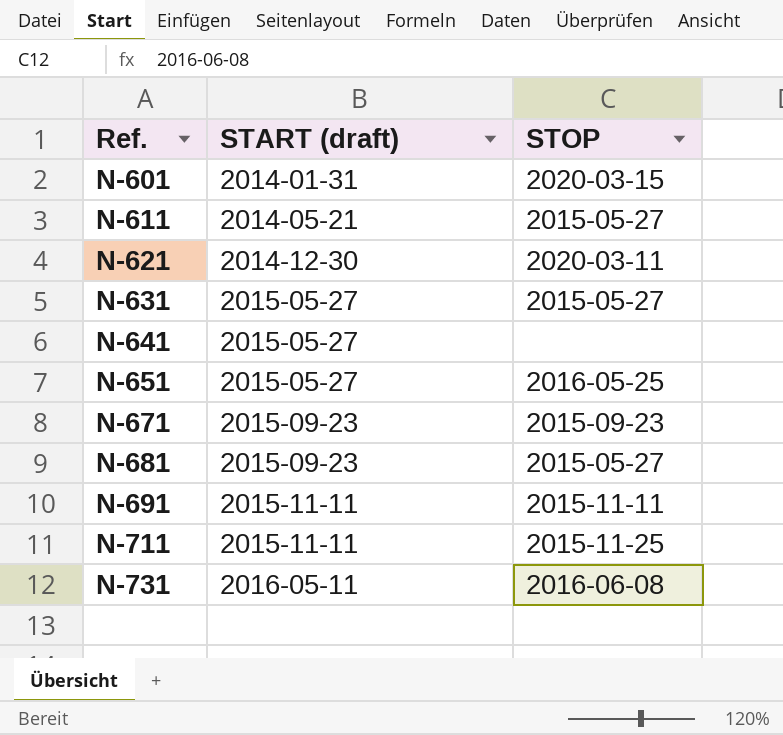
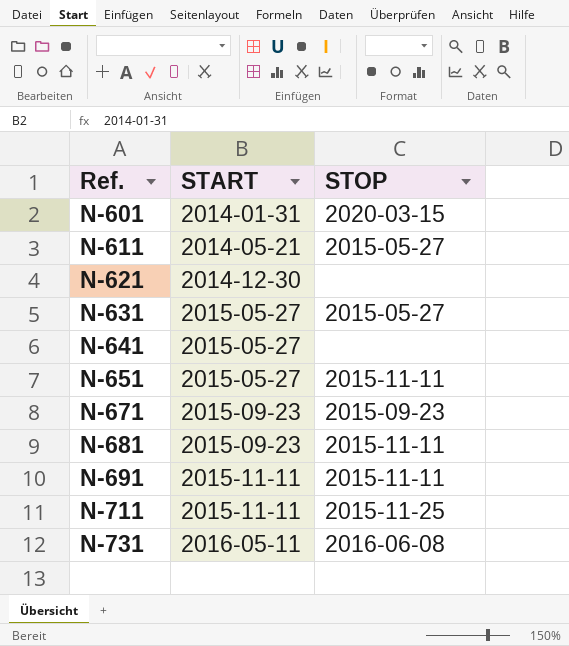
column name: START (draft) -> START
N-621 | STOP: 2020-03-11 -> none
N-651 | STOP: 2016-05-25 -> 2015-11-11
N-681 | STOP: 2015-05-27 -> 2015-11-11

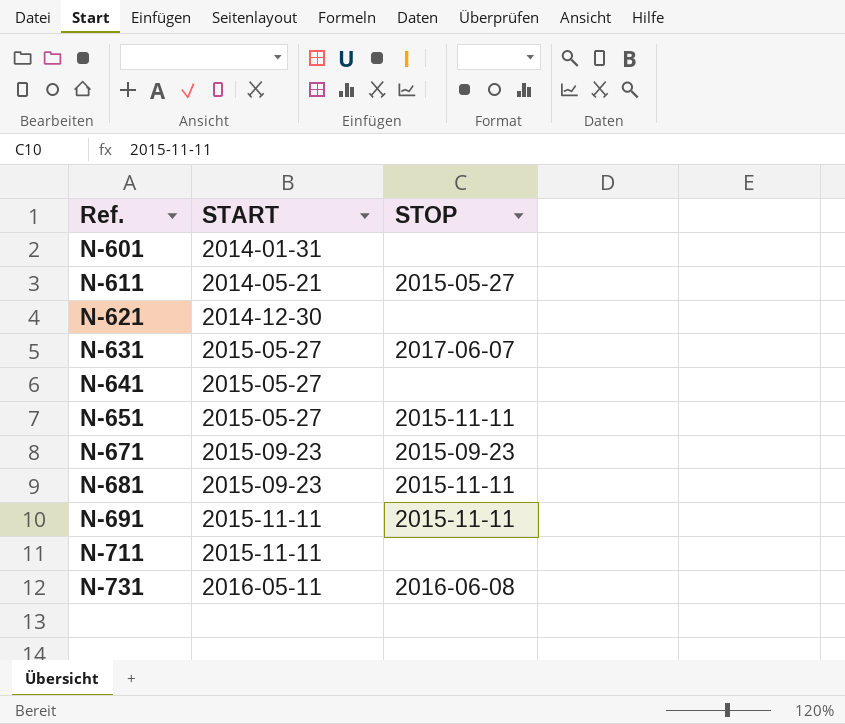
N-601 | STOP: 2020-03-15 -> none
N-631 | STOP: 2015-05-27 -> 2017-06-07
N-711 | STOP: 2015-11-25 -> none

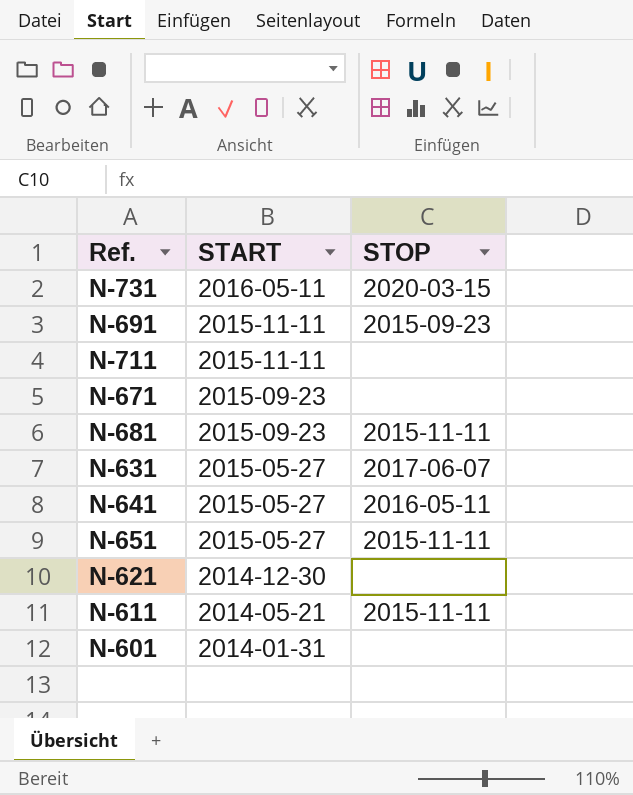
row order: Ref. ascending -> START descending
N-731 | STOP: 2016-06-08 -> 2020-03-15
N-691 | STOP: 2015-11-11 -> 2015-09-23
N-671 | STOP: 2015-09-23 -> none
N-641 | STOP: none -> 2016-05-11
N-611 | STOP: 2015-05-27 -> 2015-11-11

